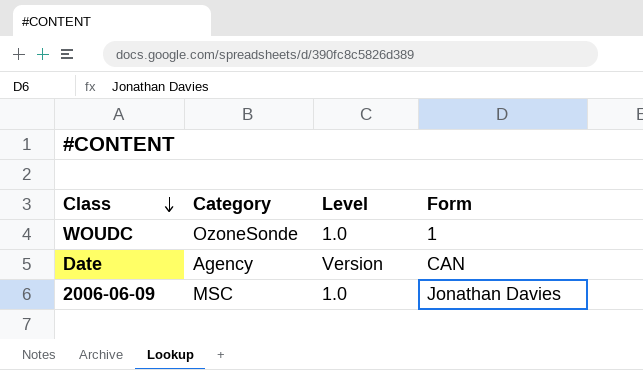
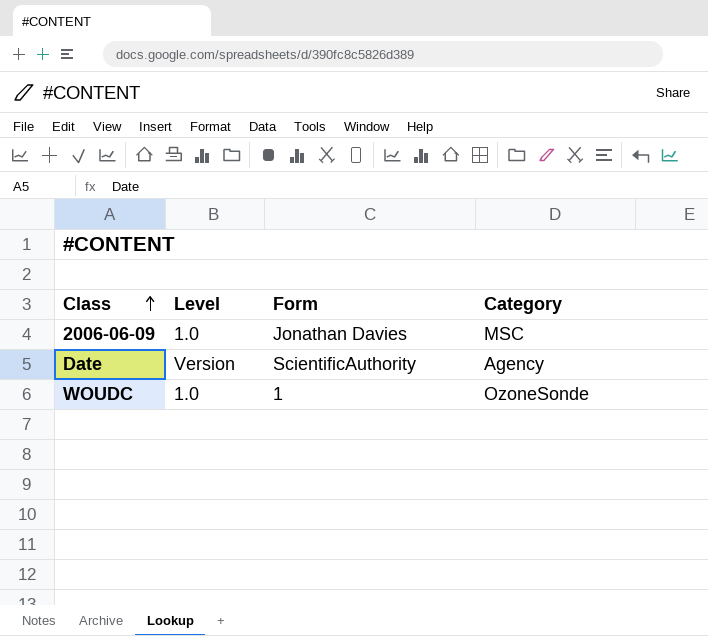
row order: Class descending -> Class ascending
column Category | position: 2 -> 4
Date | Form: CAN -> ScientificAuthority

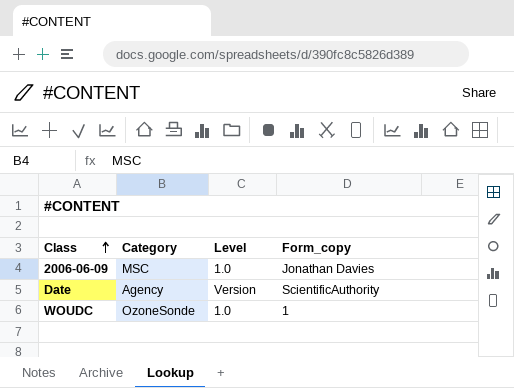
column Category | position: 4 -> 2
column name: Form -> Form_copy

